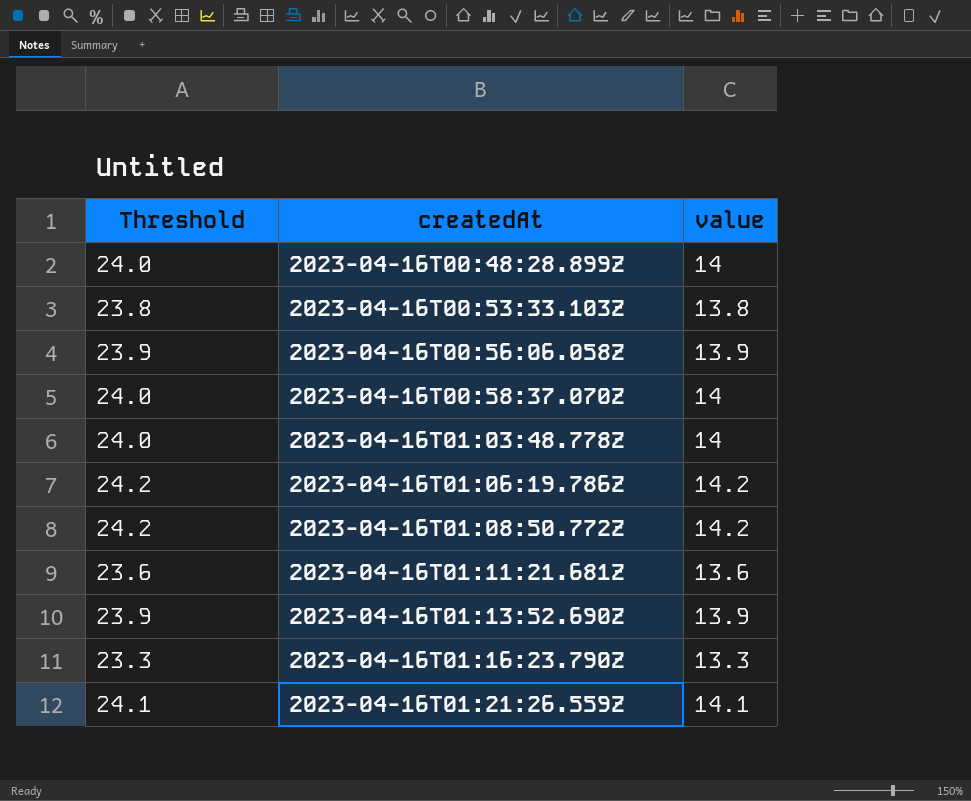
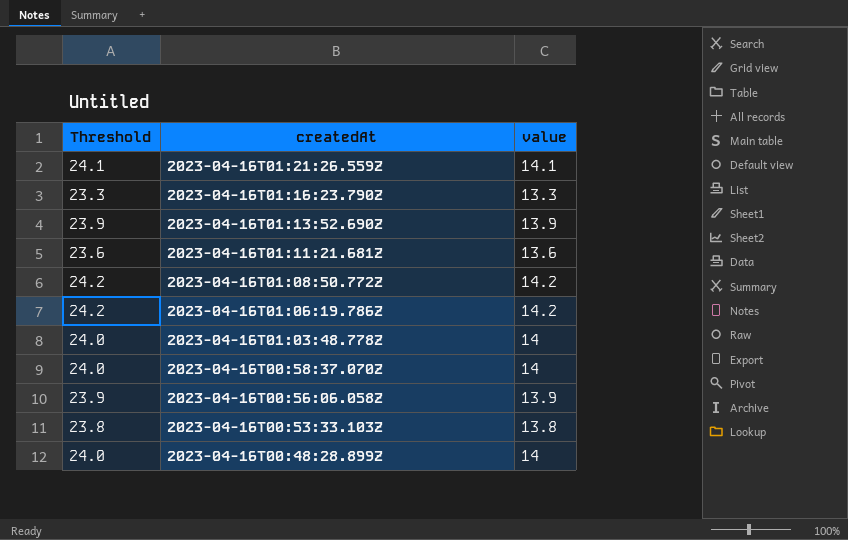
row order: createdAt ascending -> createdAt descending

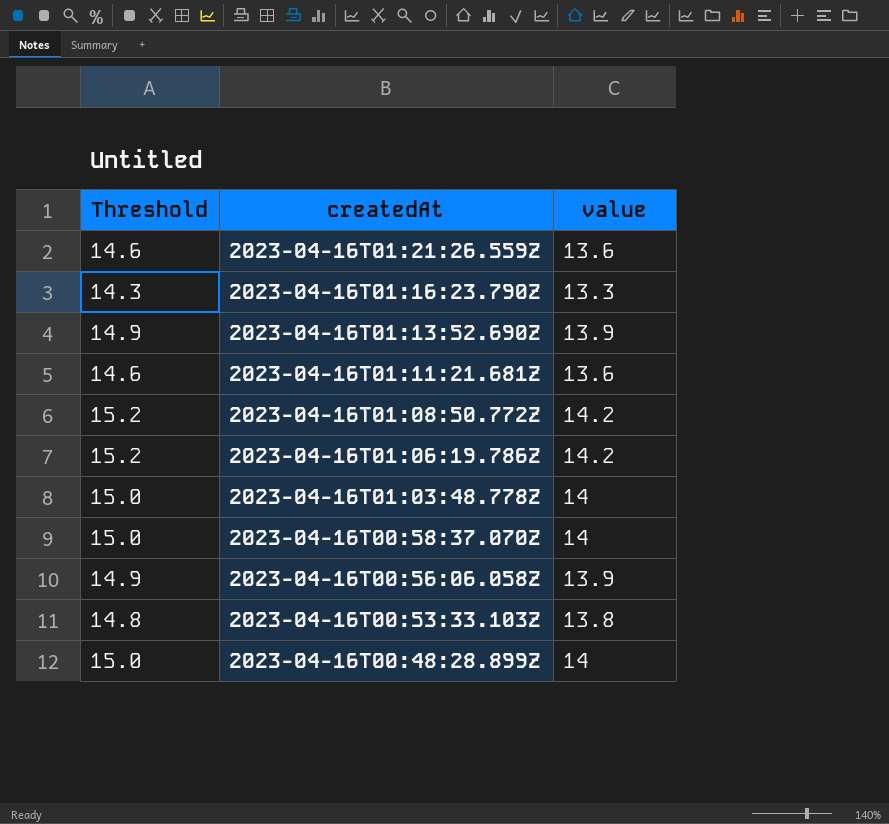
column Threshold | formula: [value] + 10 -> [value] + 1
2023-04-16T01:21:26.559Z | value: 14.1 -> 13.6

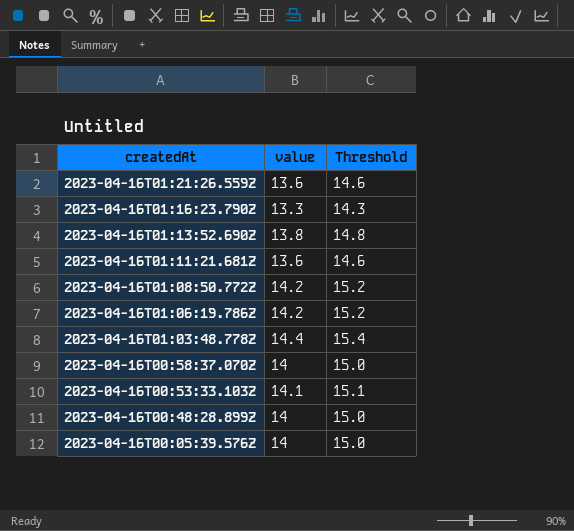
column Threshold | position: 1 -> 3
row 2023-04-16T00:56:06.058Z: 14.9 | 13.9 -> none
2023-04-16T01:13:52.690Z | value: 13.9 -> 13.8
2023-04-16T01:13:52.690Z | Threshold: 14.9 -> 14.8
2023-04-16T01:03:48.778Z | value: 14 -> 14.4
2023-04-16T01:03:48.778Z | Threshold: 15.0 -> 15.4
2023-04-16T00:53:33.103Z | value: 13.8 -> 14.1
2023-04-16T00:53:33.103Z | Threshold: 14.8 -> 15.1
row 2023-04-16T00:05:39.576Z: none -> 14 | 15.0

